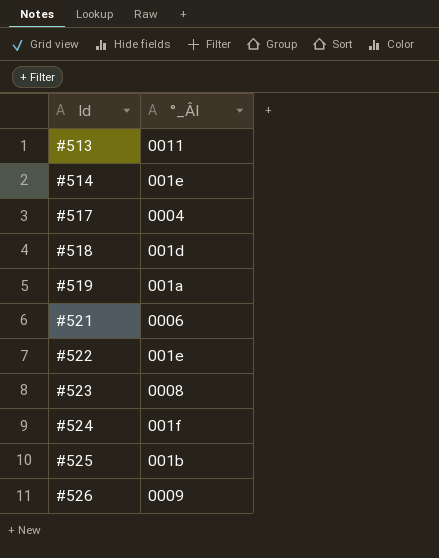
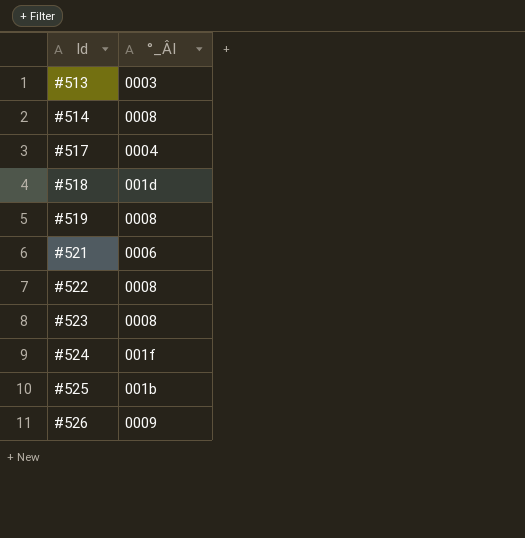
#513 | °_ÂI: 0011 -> 0003
#514 | °_ÂI: 001e -> 0008
#519 | °_ÂI: 001a -> 0008
#522 | °_ÂI: 001e -> 0008

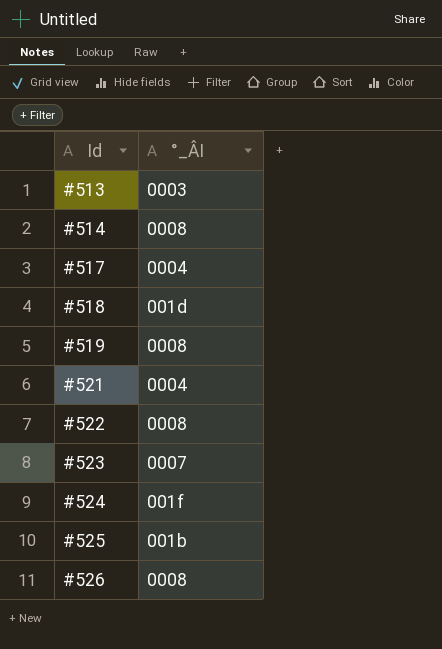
#521 | °_ÂI: 0006 -> 0004
#523 | °_ÂI: 0008 -> 0007
#526 | °_ÂI: 0009 -> 0008

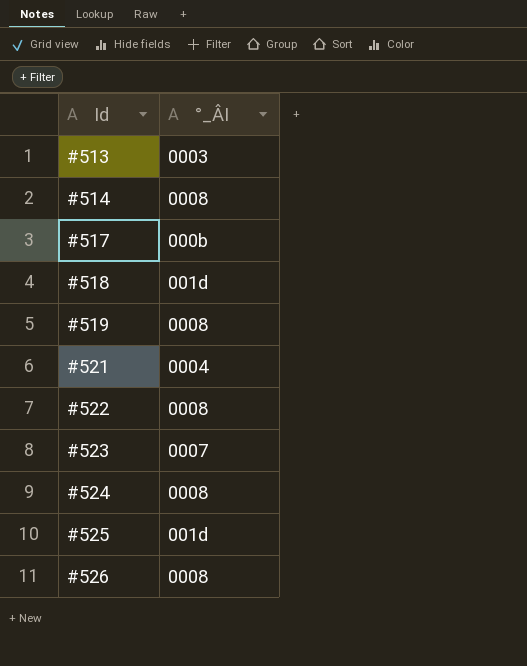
#517 | °_ÂI: 0004 -> 000b
#524 | °_ÂI: 001f -> 0008
#525 | °_ÂI: 001b -> 001d

